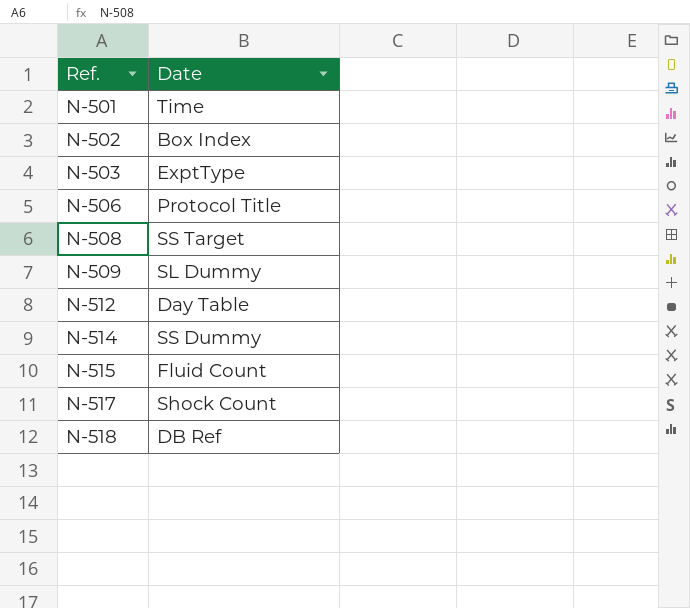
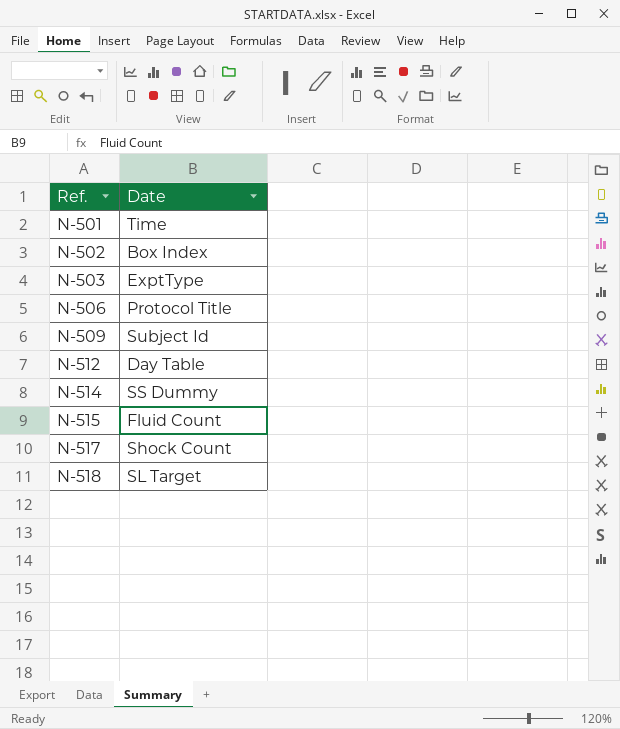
row N-508: SS Target -> none
N-509 | Date: SL Dummy -> Subject Id
N-518 | Date: DB Ref -> SL Target

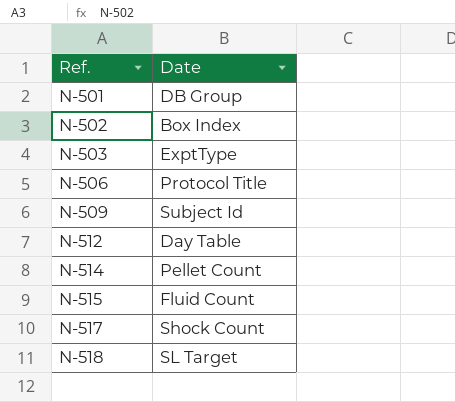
N-501 | Date: Time -> DB Group
N-514 | Date: SS Dummy -> Pellet Count

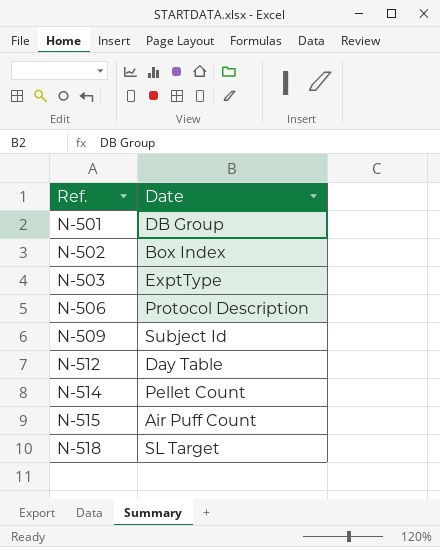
row N-517: Shock Count -> none
N-506 | Date: Protocol Title -> Protocol Description
N-515 | Date: Fluid Count -> Air Puff Count

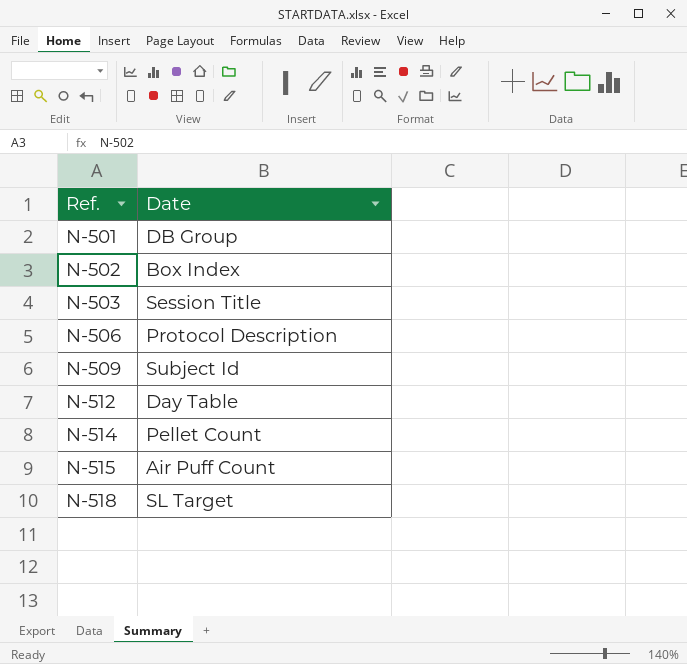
N-503 | Date: ExptType -> Session Title

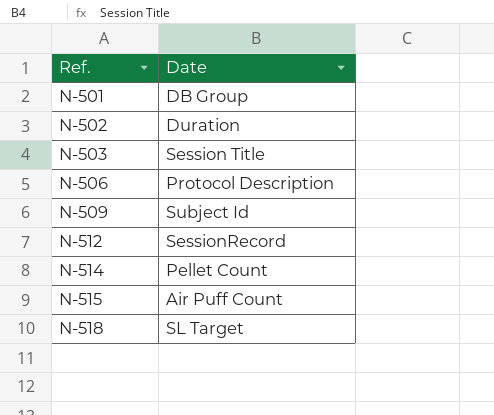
N-502 | Date: Box Index -> Duration
N-512 | Date: Day Table -> SessionRecord

